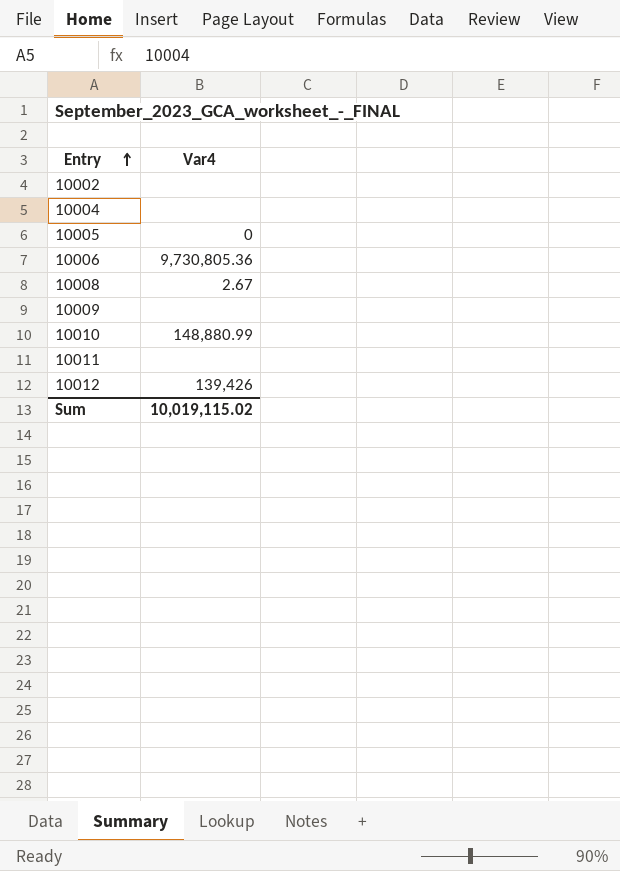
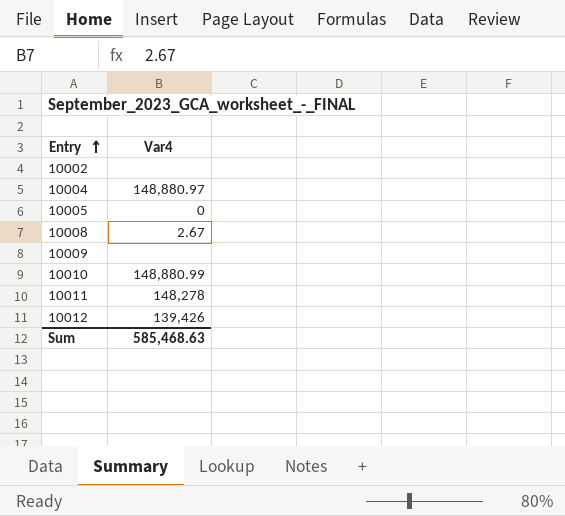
row 10006: 9,730,805.36 -> none
10004 | Var4: none -> 148,880.97
10011 | Var4: none -> 148,278
Sum | Var4: 10,019,115.02 -> 585,468.63

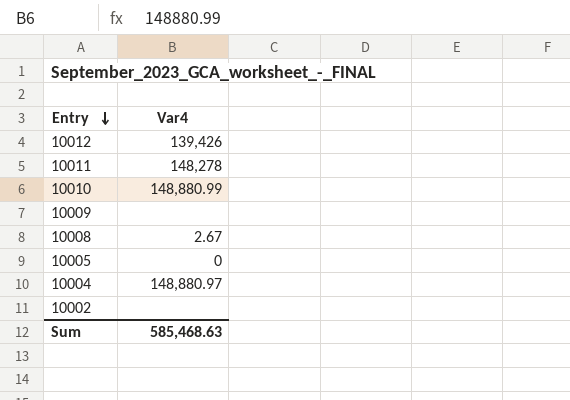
row order: Entry ascending -> Entry descending

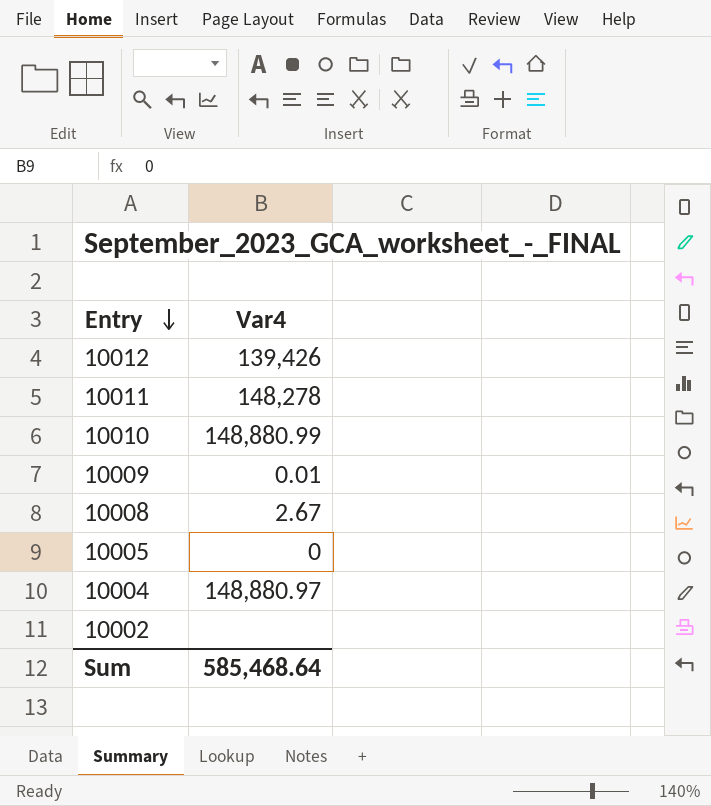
10009 | Var4: none -> 0.01
Sum | Var4: 585,468.63 -> 585,468.64

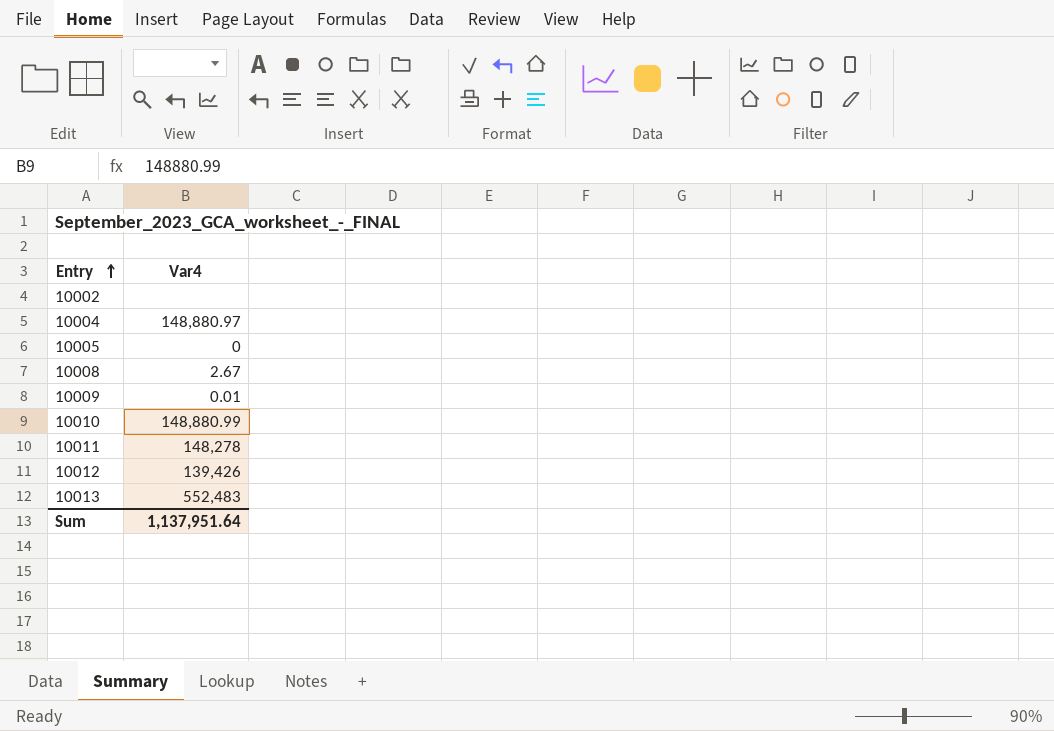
row order: Entry descending -> Entry ascending
row 10013: none -> 552,483
Sum | Var4: 585,468.64 -> 1,137,951.64

